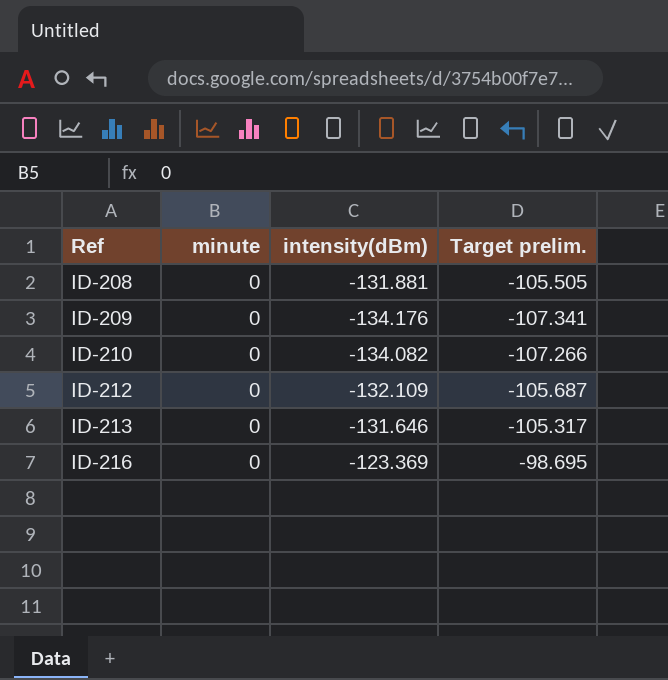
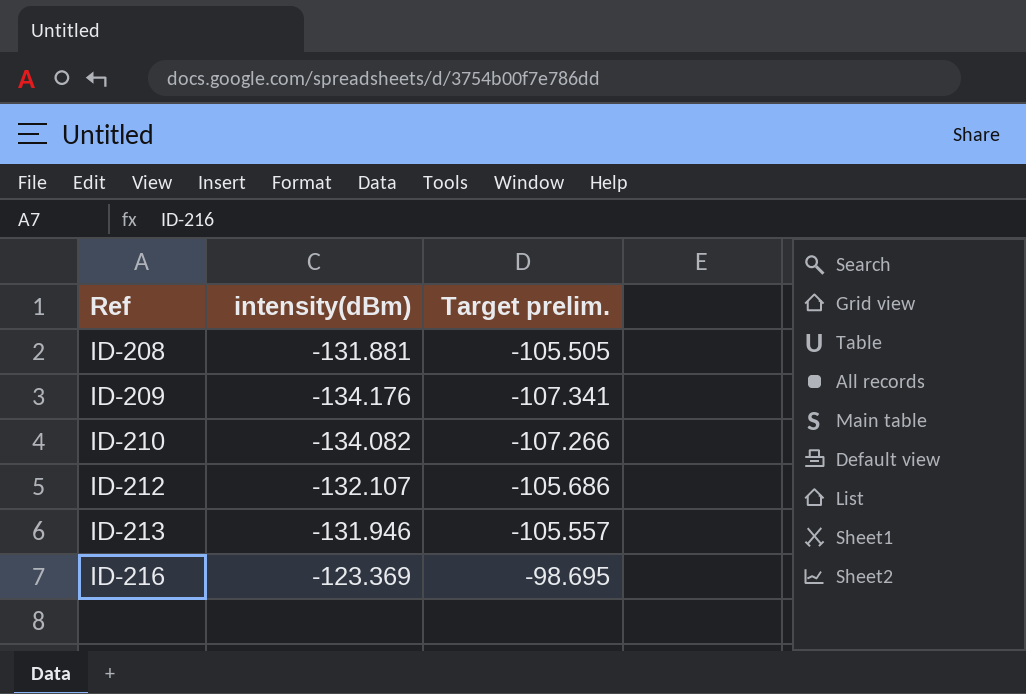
column minute | position: 2 -> none
ID-212 | intensity(dBm): -132.109 -> -132.107
ID-212 | Target prelim.: -105.687 -> -105.686
ID-213 | intensity(dBm): -131.646 -> -131.946
ID-213 | Target prelim.: -105.317 -> -105.557

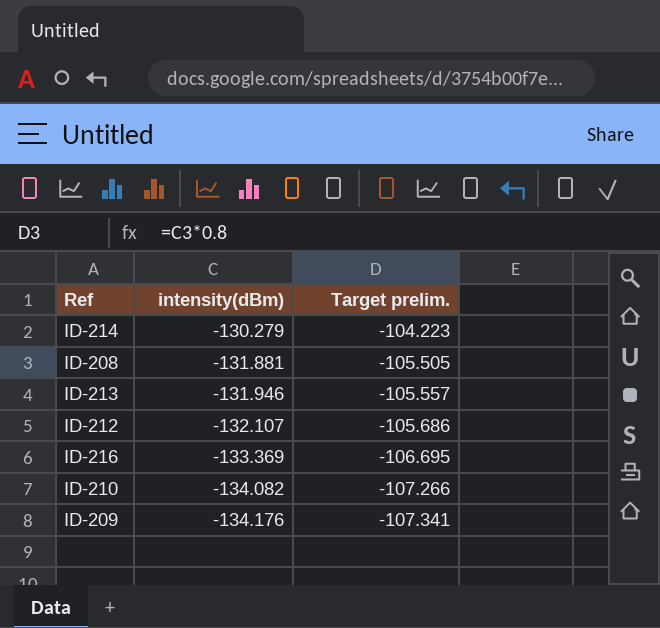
row order: Ref ascending -> intensity(dBm) descending
row ID-214: none -> -130.279 | -104.223
ID-216 | intensity(dBm): -123.369 -> -133.369
ID-216 | Target prelim.: -98.695 -> -106.695

